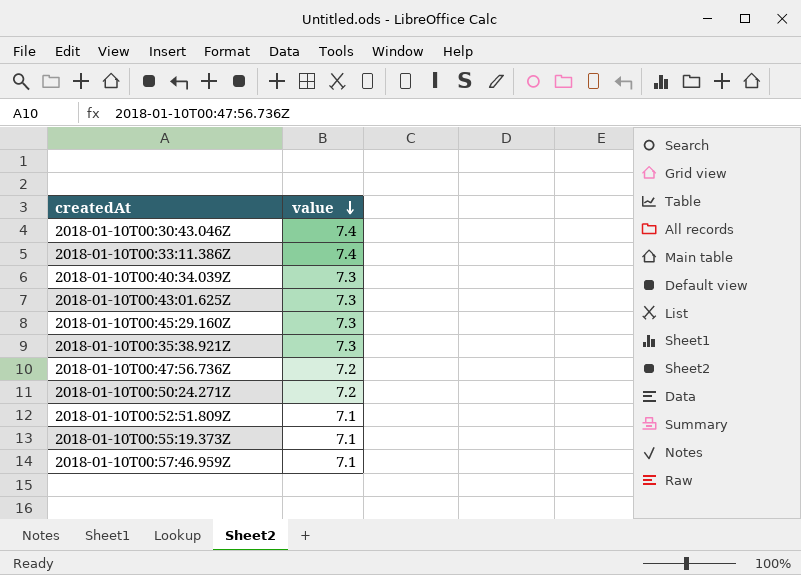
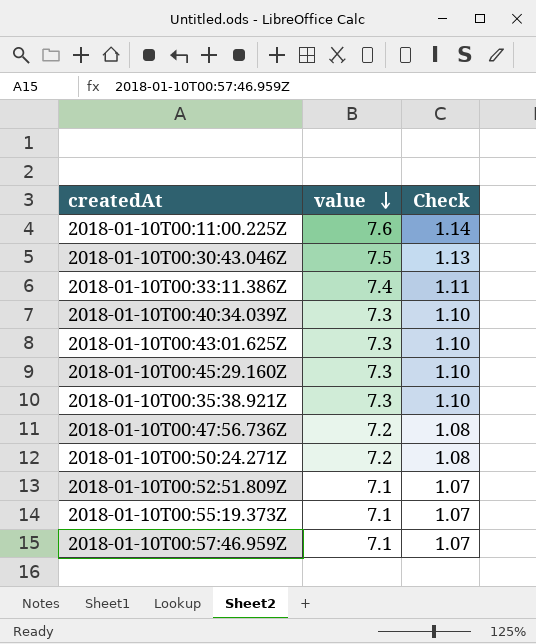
column Check | formula: none -> [value] * 0.15
row 2018-01-10T00:11:00.225Z: none -> 7.6 | 1.14
2018-01-10T00:30:43.046Z | value: 7.4 -> 7.5

